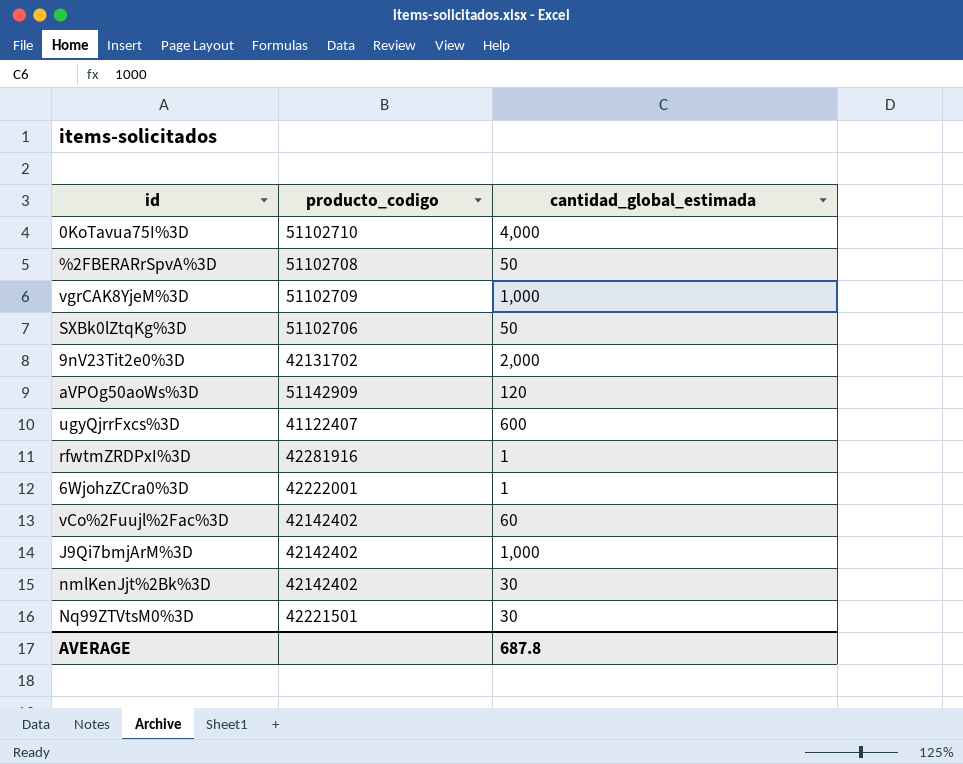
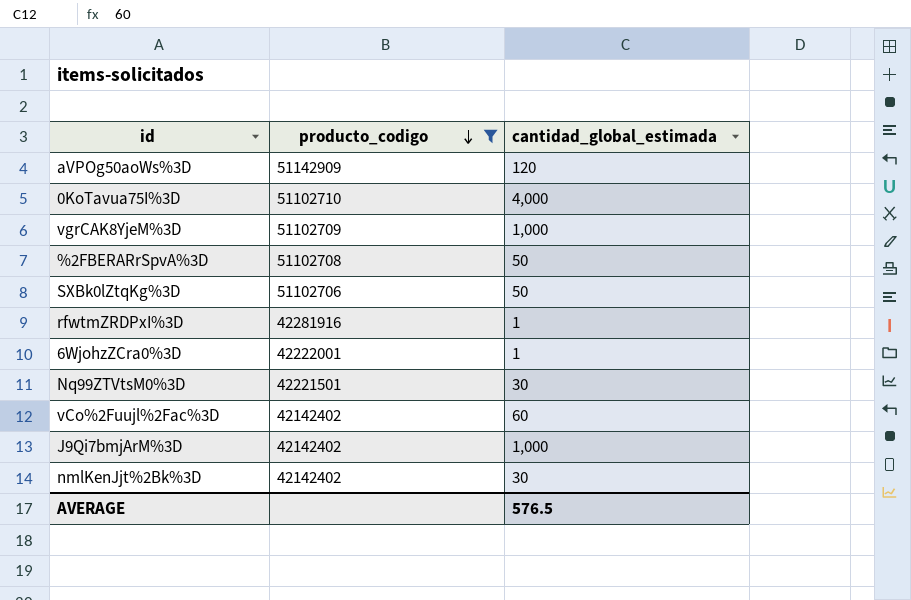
filter: none -> producto_codigo >= 42142402
row order: none -> producto_codigo descending
AVERAGE | cantidad_global_estimada: 687.8 -> 576.5

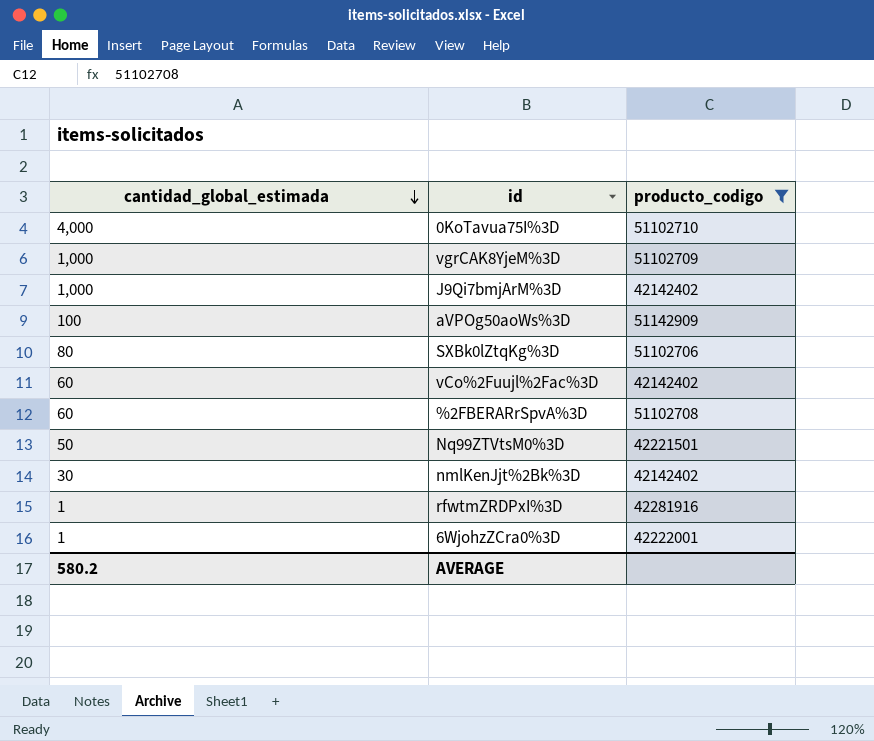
row order: producto_codigo descending -> cantidad_global_estimada descending
column cantidad_global_estimada | position: 3 -> 1
aVPOg50aoWs%3D | cantidad_global_estimada: 120 -> 100
SXBk0lZtqKg%3D | cantidad_global_estimada: 50 -> 80
%2FBERARrSpvA%3D | cantidad_global_estimada: 50 -> 60
Nq99ZTVtsM0%3D | cantidad_global_estimada: 30 -> 50
AVERAGE | cantidad_global_estimada: 576.5 -> 580.2

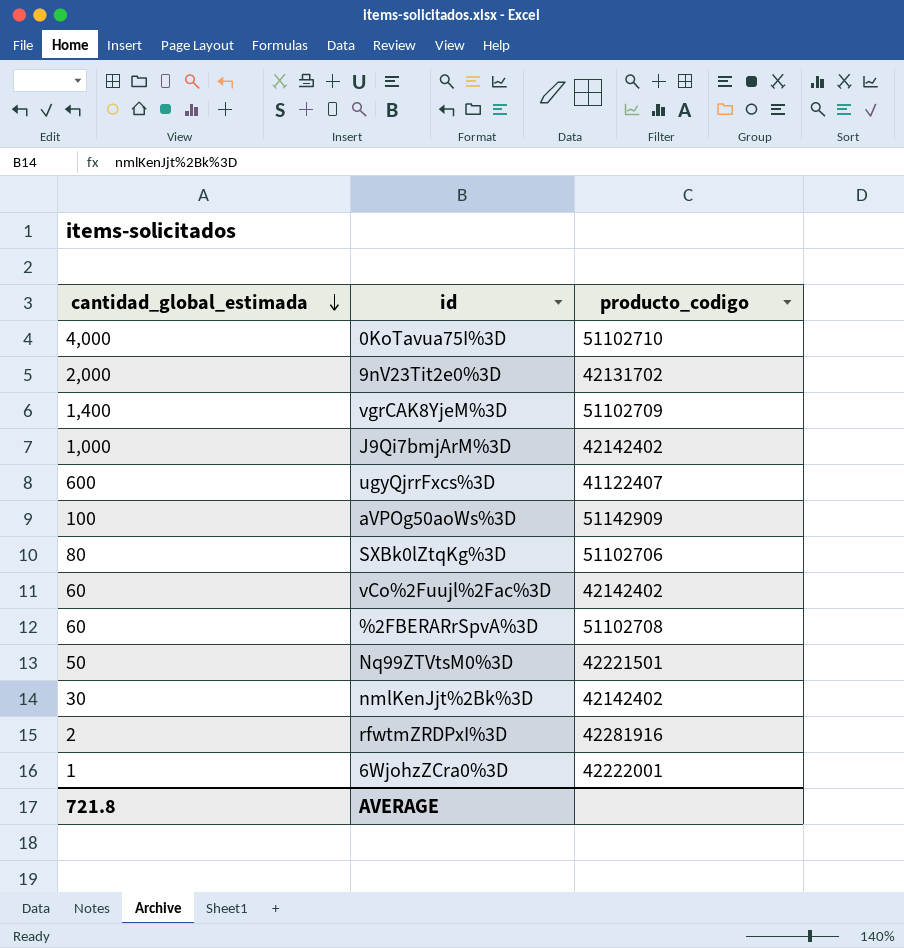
filter: producto_codigo >= 42142402 -> none
vgrCAK8YjeM%3D | cantidad_global_estimada: 1,000 -> 1,400
rfwtmZRDPxI%3D | cantidad_global_estimada: 1 -> 2
AVERAGE | cantidad_global_estimada: 580.2 -> 721.8

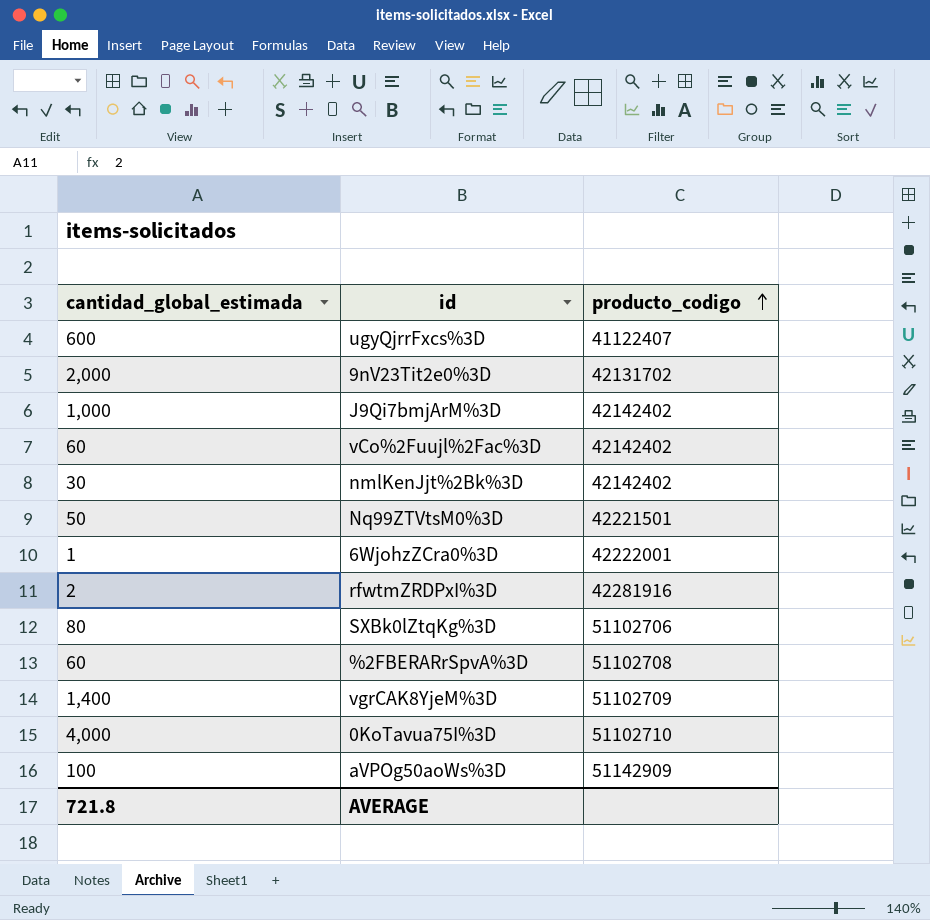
row order: cantidad_global_estimada descending -> producto_codigo ascending

